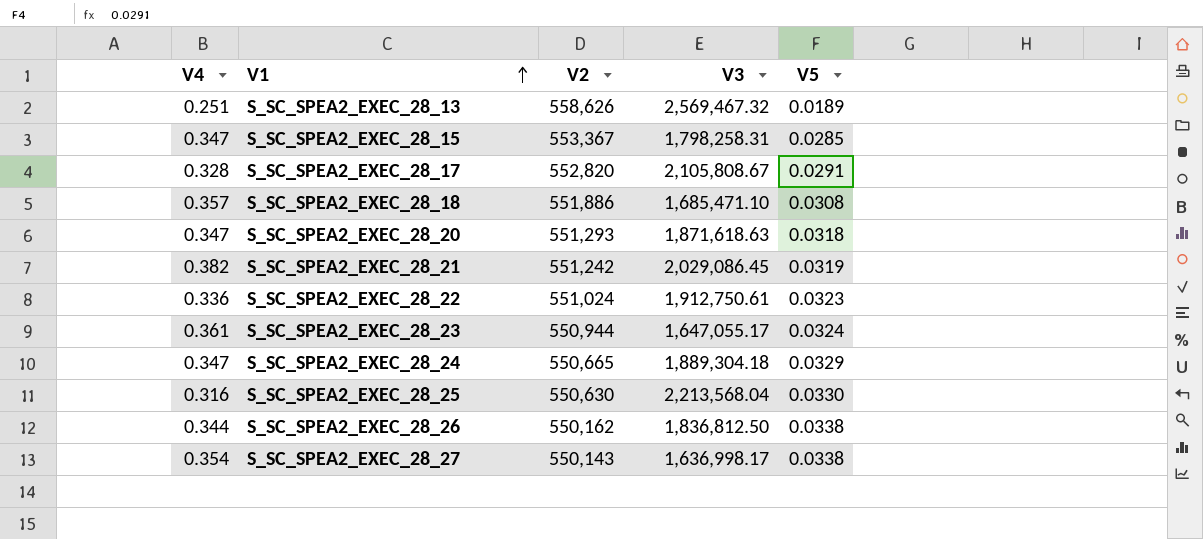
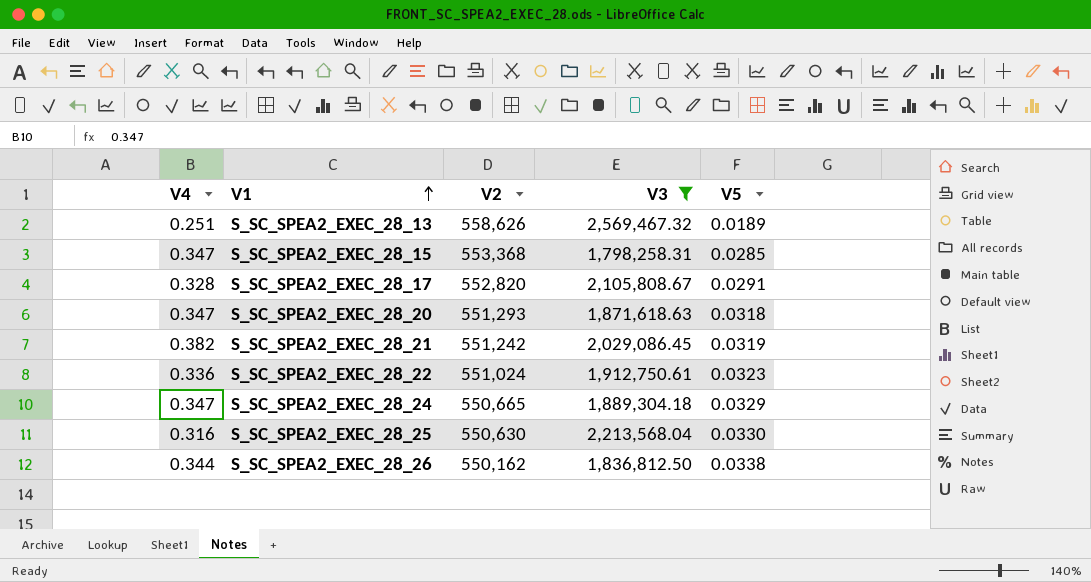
filter: none -> V3 >= 1,798,258.31
S_SC_SPEA2_EXEC_28_15 | V2: 553,367 -> 553,368

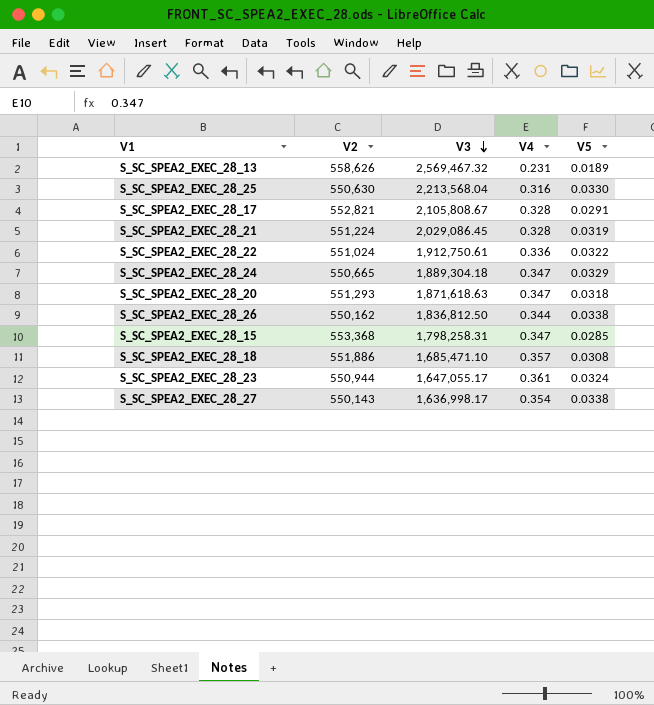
filter: V3 >= 1,798,258.31 -> none
row order: V1 ascending -> V3 descending
column V4 | position: 1 -> 4
S_SC_SPEA2_EXEC_28_13 | V4: 0.251 -> 0.231
S_SC_SPEA2_EXEC_28_17 | V2: 552,820 -> 552,821
S_SC_SPEA2_EXEC_28_21 | V2: 551,242 -> 551,224
S_SC_SPEA2_EXEC_28_21 | V4: 0.382 -> 0.328
S_SC_SPEA2_EXEC_28_22 | V5: 0.0323 -> 0.0322

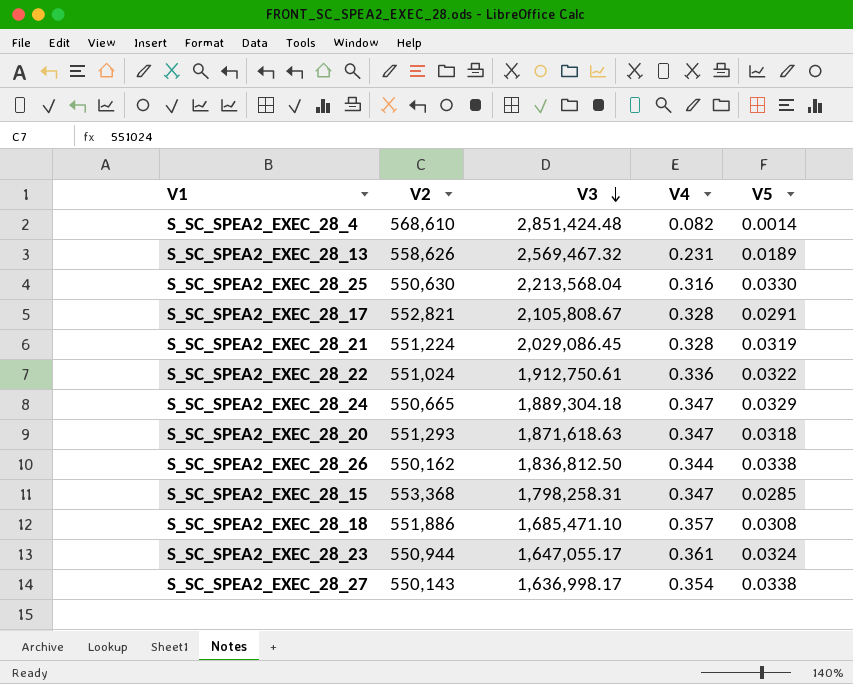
row S_SC_SPEA2_EXEC_28_4: none -> 568,610 | 2,851,424.48 | 0.082 | 0.0014

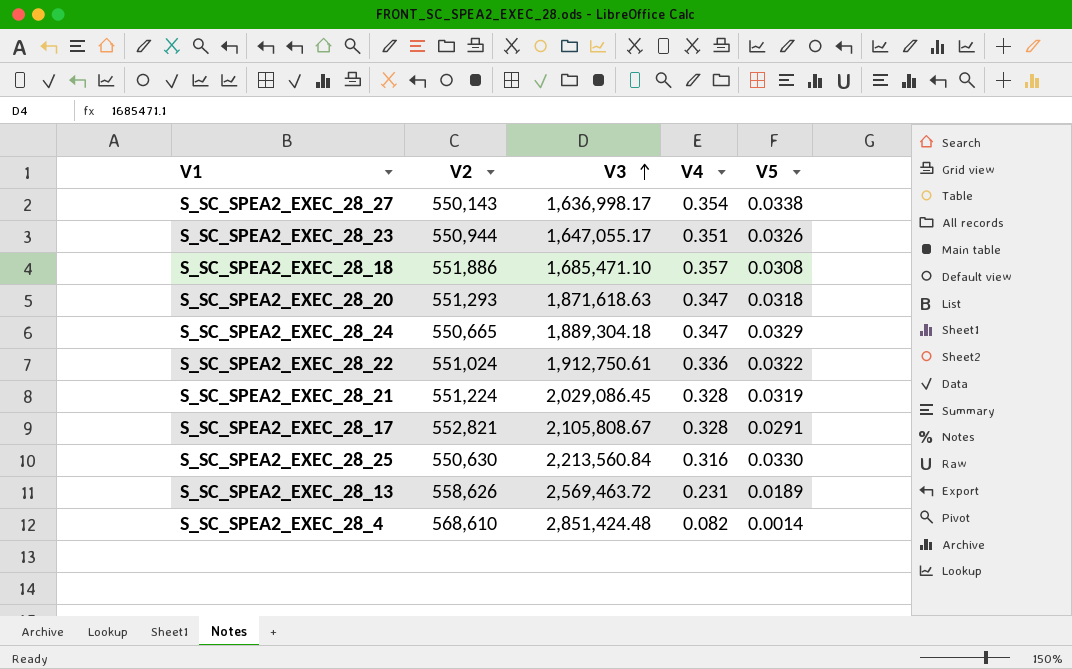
row order: V3 descending -> V3 ascending
row S_SC_SPEA2_EXEC_28_26: 550,162 | 1,836,812.50 | 0.344 | 0.0338 -> none
row S_SC_SPEA2_EXEC_28_15: 553,368 | 1,798,258.31 | 0.347 | 0.0285 -> none
S_SC_SPEA2_EXEC_28_23 | V4: 0.361 -> 0.351
S_SC_SPEA2_EXEC_28_23 | V5: 0.0324 -> 0.0326
S_SC_SPEA2_EXEC_28_25 | V3: 2,213,568.04 -> 2,213,560.84
S_SC_SPEA2_EXEC_28_13 | V3: 2,569,467.32 -> 2,569,463.72

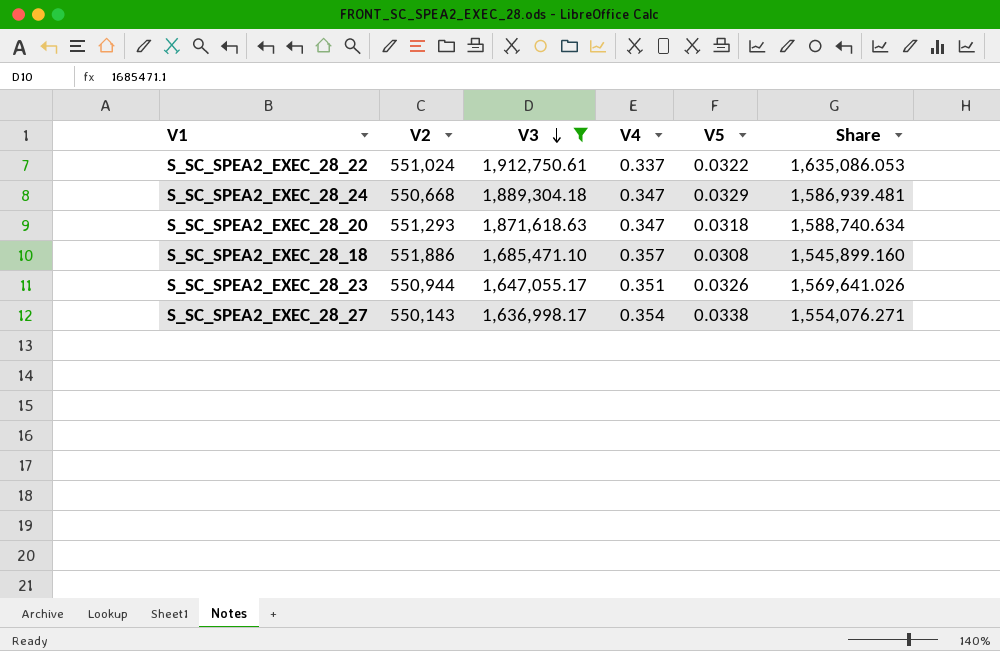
filter: none -> V3 <= 1,912,750.61
row order: V3 ascending -> V3 descending
column Share | formula: none -> [V2] / [V4]
S_SC_SPEA2_EXEC_28_22 | V4: 0.336 -> 0.337
S_SC_SPEA2_EXEC_28_24 | V2: 550,665 -> 550,668

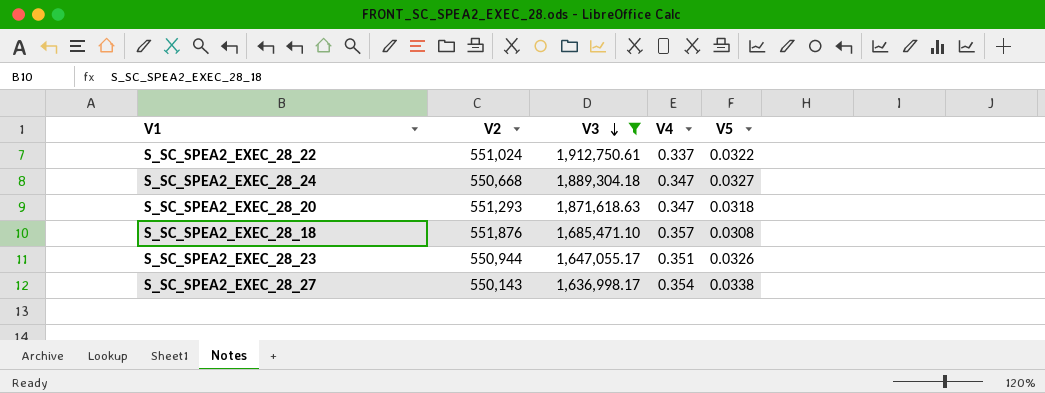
column Share | formula: [V2] / [V4] -> none
S_SC_SPEA2_EXEC_28_24 | V5: 0.0329 -> 0.0327
S_SC_SPEA2_EXEC_28_18 | V2: 551,886 -> 551,876

